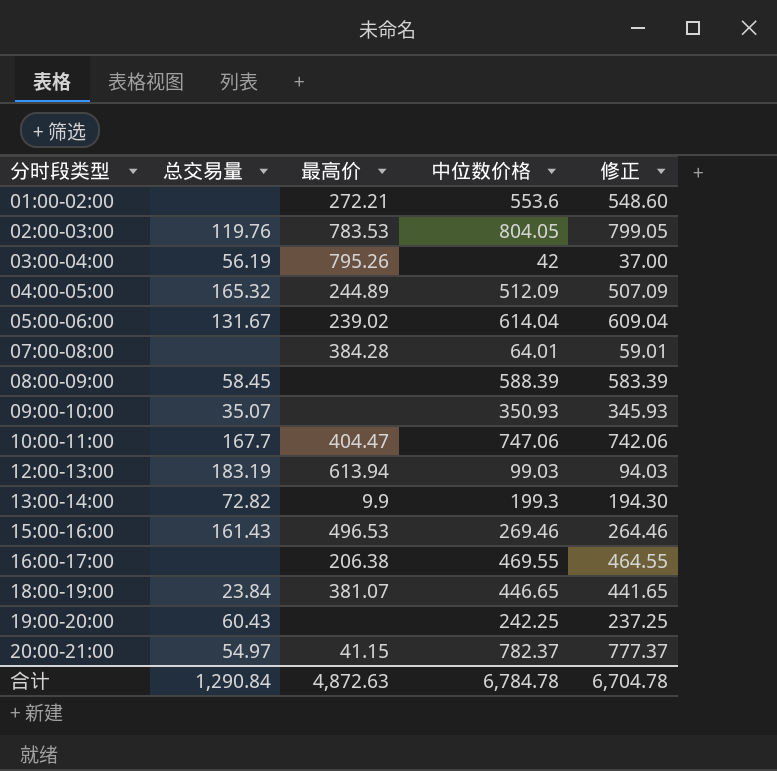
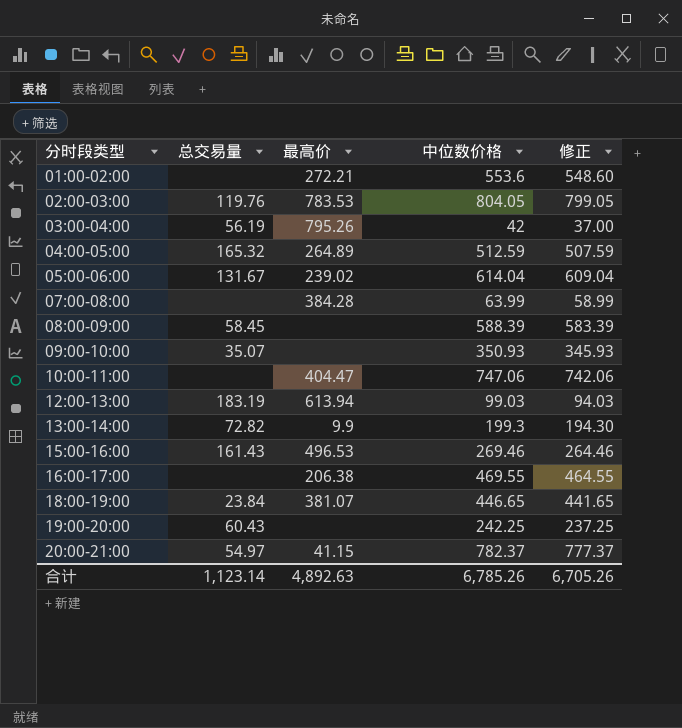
04:00-05:00 | 最高价: 244.89 -> 264.89
04:00-05:00 | 中位数价格: 512.09 -> 512.59
04:00-05:00 | 修正: 507.09 -> 507.59
07:00-08:00 | 中位数价格: 64.01 -> 63.99
07:00-08:00 | 修正: 59.01 -> 58.99
10:00-11:00 | 总交易量: 167.7 -> none
合计 | 总交易量: 1,290.84 -> 1,123.14
合计 | 最高价: 4,872.63 -> 4,892.63
合计 | 中位数价格: 6,784.78 -> 6,785.26
合计 | 修正: 6,704.78 -> 6,705.26

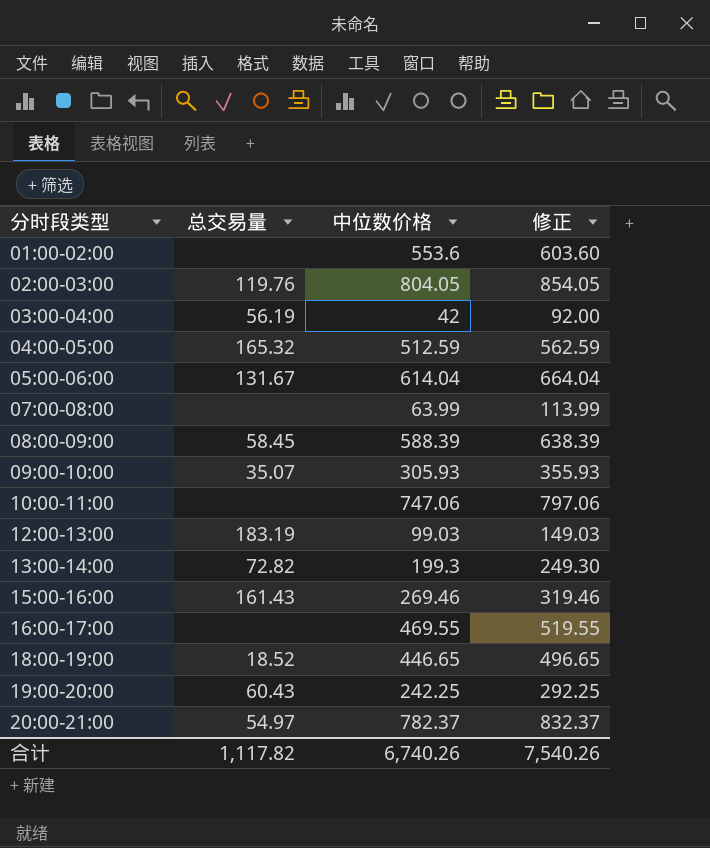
column 最高价 | position: 3 -> none
column 修正 | formula: [中位数价格] - 5 -> [中位数价格] + 50
09:00-10:00 | 中位数价格: 350.93 -> 305.93
18:00-19:00 | 总交易量: 23.84 -> 18.52
合计 | 总交易量: 1,123.14 -> 1,117.82
合计 | 中位数价格: 6,785.26 -> 6,740.26
合计 | 修正: 6,705.26 -> 7,540.26

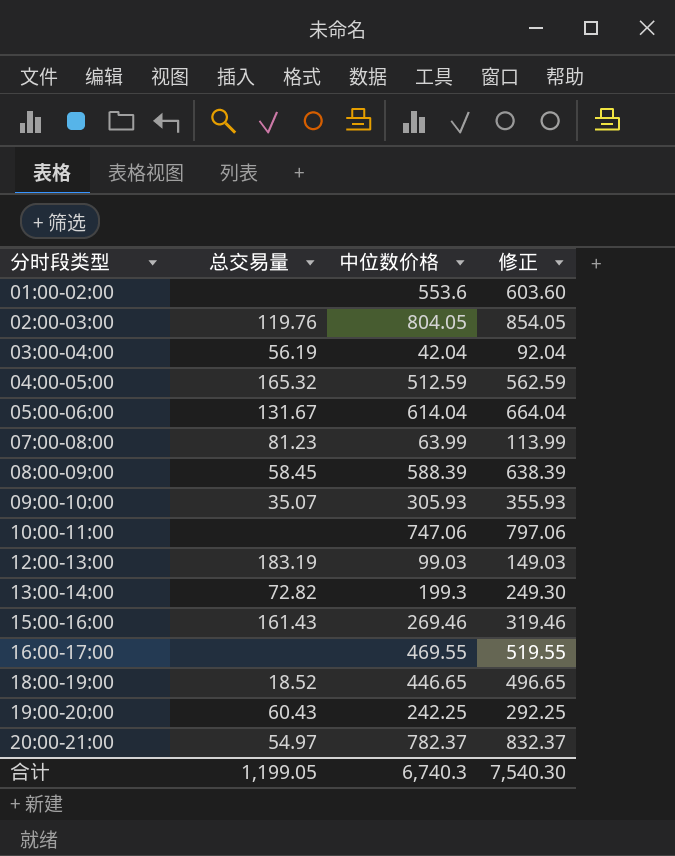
03:00-04:00 | 中位数价格: 42 -> 42.04
03:00-04:00 | 修正: 92.00 -> 92.04
07:00-08:00 | 总交易量: none -> 81.23
合计 | 总交易量: 1,117.82 -> 1,199.05
合计 | 中位数价格: 6,740.26 -> 6,740.3
合计 | 修正: 7,540.26 -> 7,540.30

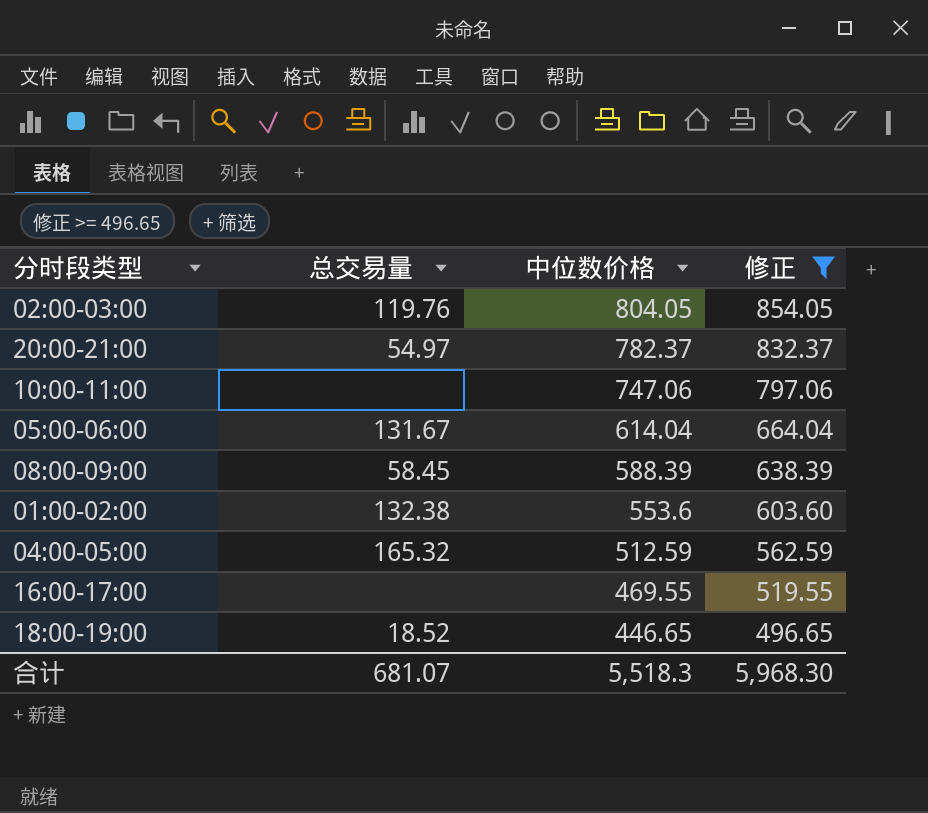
filter: none -> 修正 >= 496.65
row order: 分时段类型 ascending -> 中位数价格 descending
01:00-02:00 | 总交易量: none -> 132.38
合计 | 总交易量: 1,199.05 -> 681.07
合计 | 中位数价格: 6,740.3 -> 5,518.3
合计 | 修正: 7,540.30 -> 5,968.30

